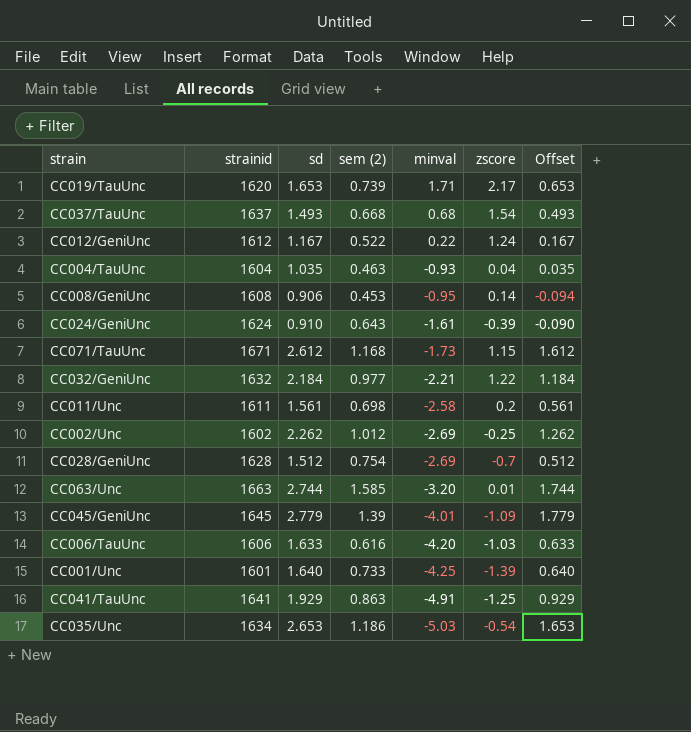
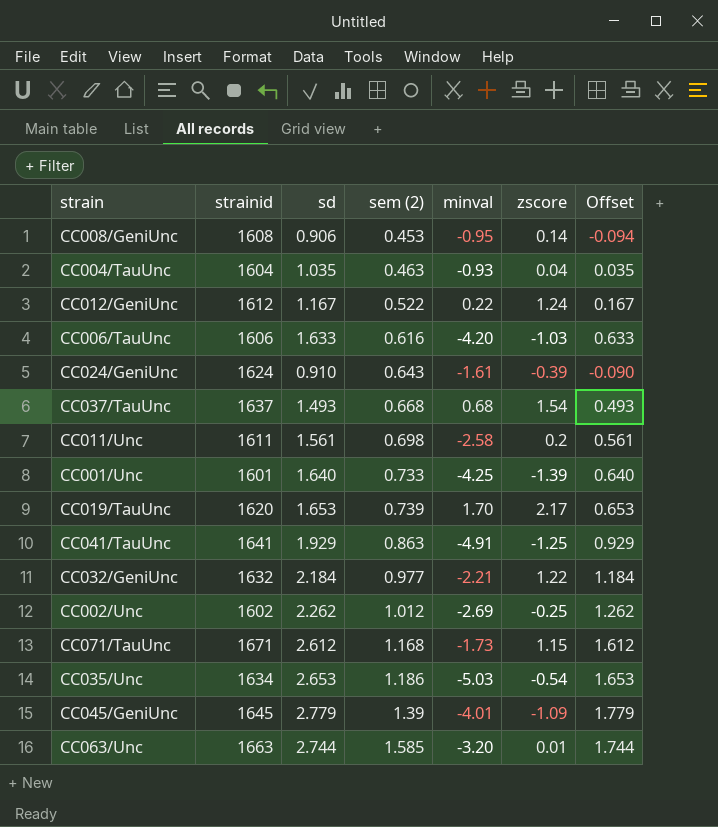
row order: minval descending -> sem (2) ascending
row CC028/GeniUnc: 1628 | 1.512 | 0.754 | -2.69 | -0.7 | 0.512 -> none
CC019/TauUnc | minval: 1.71 -> 1.70

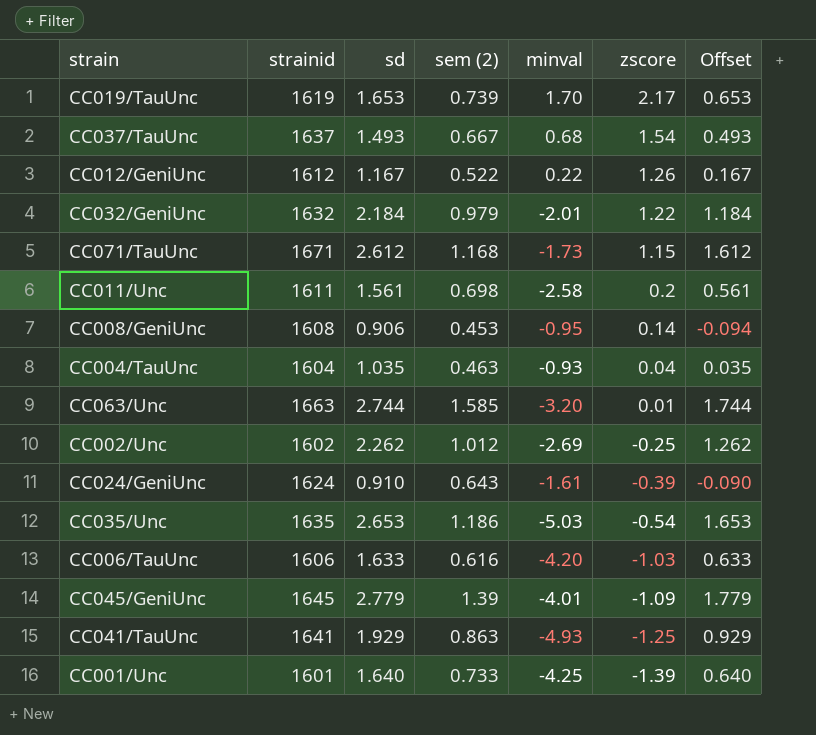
row order: sem (2) ascending -> zscore descending
CC019/TauUnc | strainid: 1620 -> 1619
CC037/TauUnc | sem (2): 0.668 -> 0.667
CC012/GeniUnc | zscore: 1.24 -> 1.26
CC032/GeniUnc | sem (2): 0.977 -> 0.979
CC032/GeniUnc | minval: -2.21 -> -2.01
CC035/Unc | strainid: 1634 -> 1635
CC041/TauUnc | minval: -4.91 -> -4.93

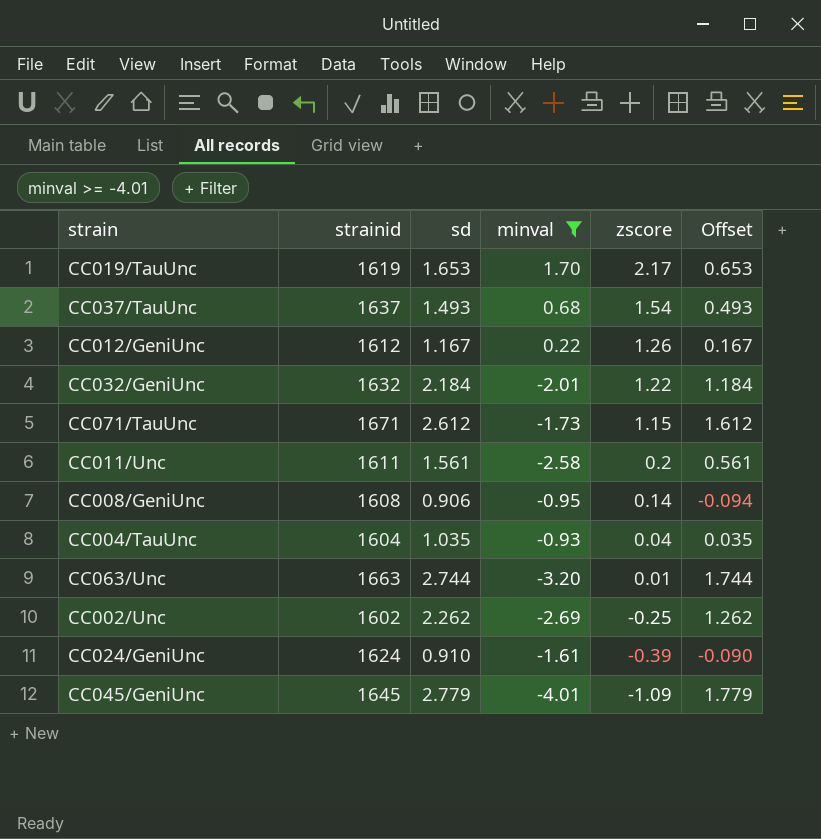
filter: none -> minval >= -4.01
column sem (2) | position: 4 -> none

